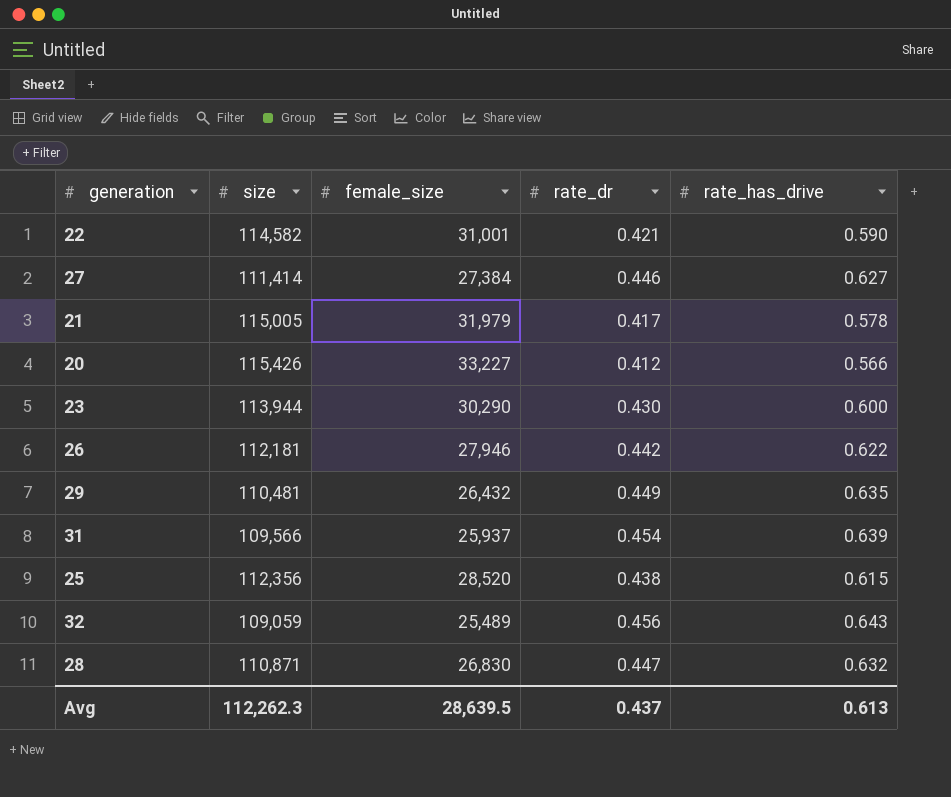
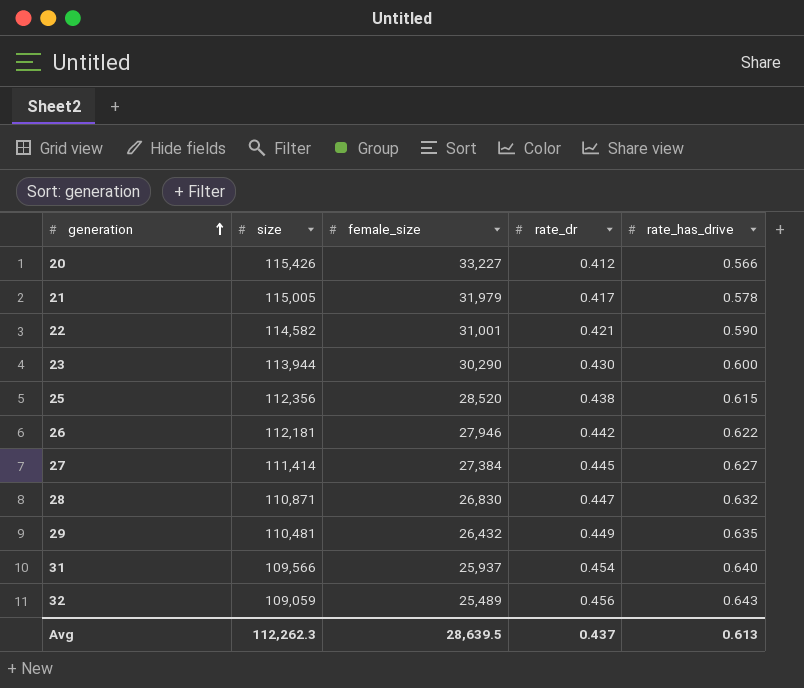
row order: none -> generation ascending
27 | rate_dr: 0.446 -> 0.445
31 | rate_has_drive: 0.639 -> 0.640

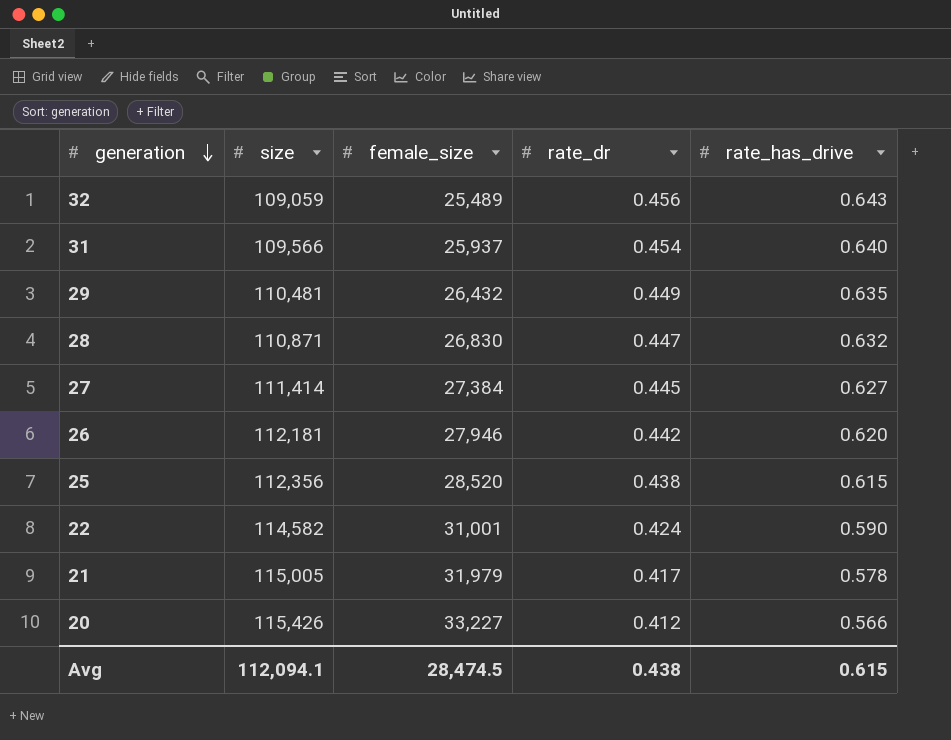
row order: generation ascending -> generation descending
row 23: 113,944 | 30,290 | 0.430 | 0.600 -> none
26 | rate_has_drive: 0.622 -> 0.620
22 | rate_dr: 0.421 -> 0.424
Avg | size: 112,262.3 -> 112,094.1
Avg | female_size: 28,639.5 -> 28,474.5
Avg | rate_dr: 0.437 -> 0.438
Avg | rate_has_drive: 0.613 -> 0.615

